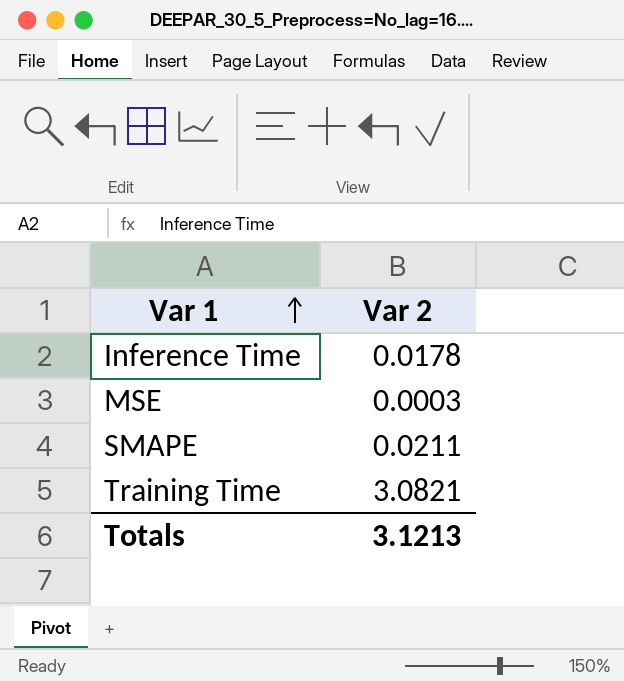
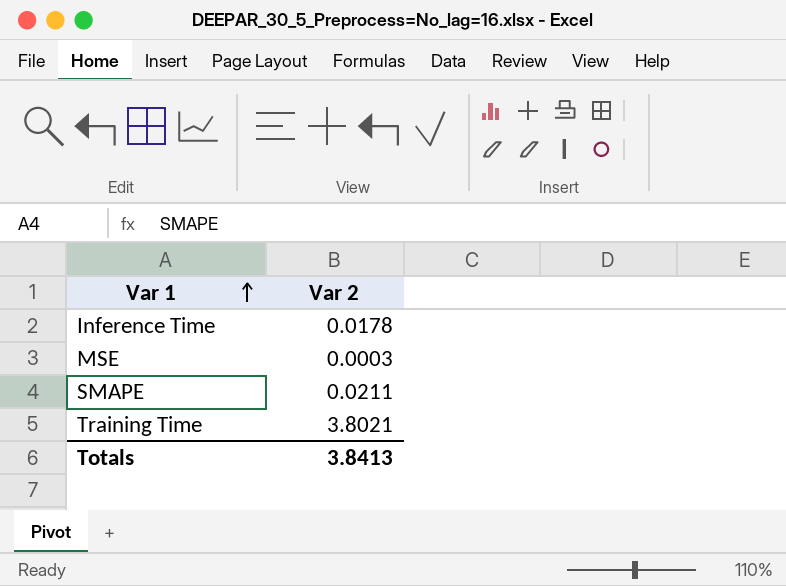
Training Time | Var 2: 3.0821 -> 3.8021
Totals | Var 2: 3.1213 -> 3.8413

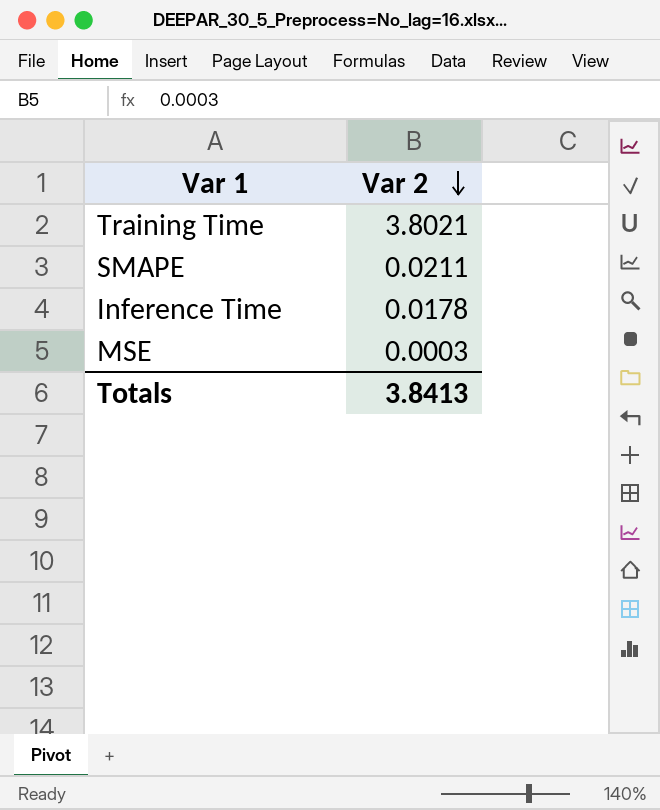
row order: Var 1 ascending -> Var 2 descending

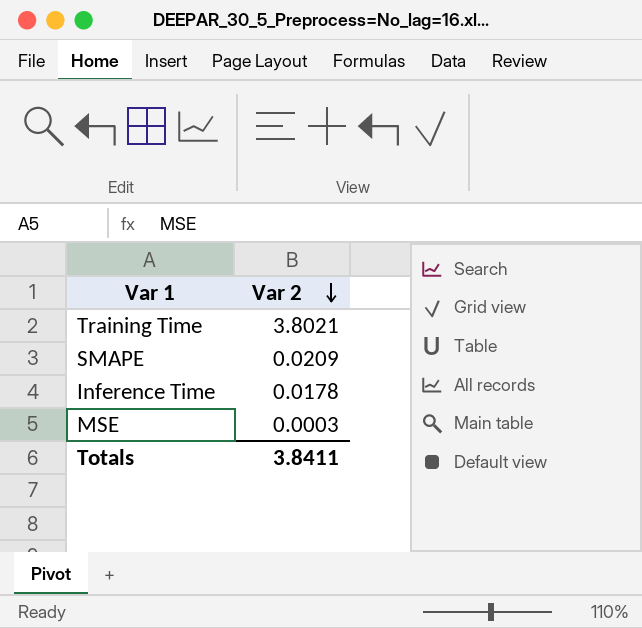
SMAPE | Var 2: 0.0211 -> 0.0209
Totals | Var 2: 3.8413 -> 3.8411

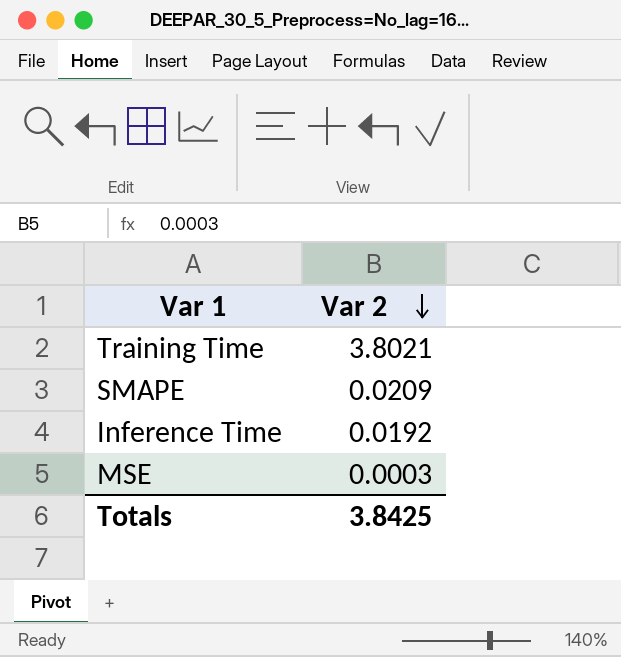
Inference Time | Var 2: 0.0178 -> 0.0192
Totals | Var 2: 3.8411 -> 3.8425

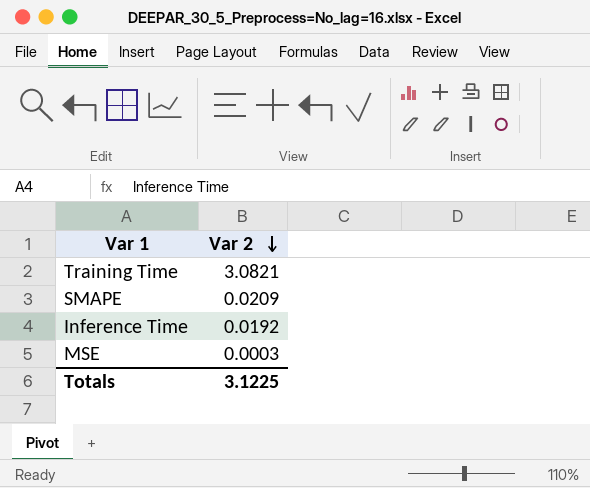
Training Time | Var 2: 3.8021 -> 3.0821
Totals | Var 2: 3.8425 -> 3.1225

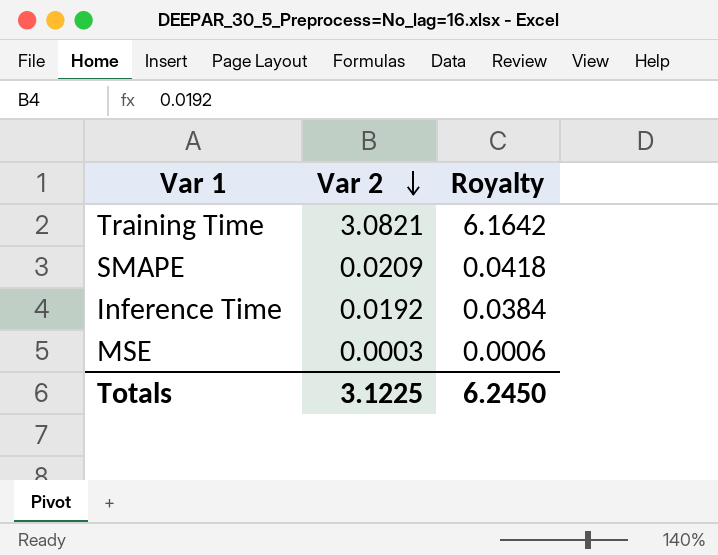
column Royalty | formula: none -> [Var 2] * 2

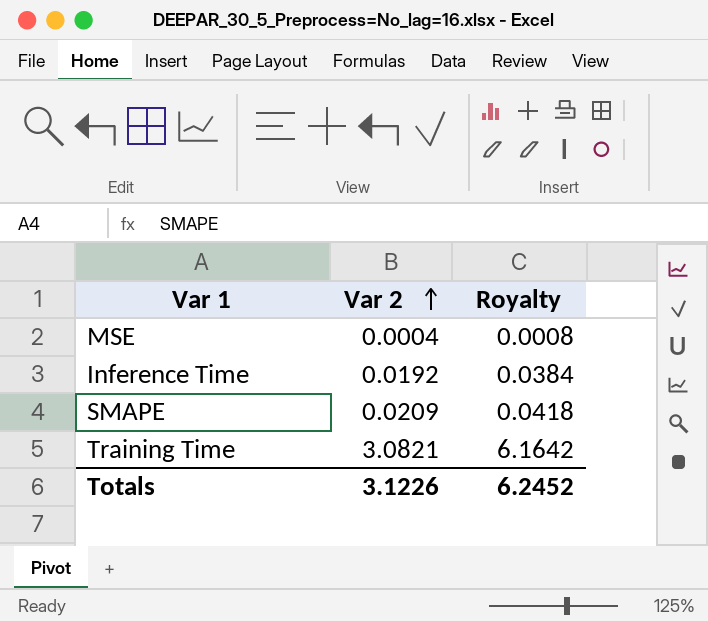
row order: Var 2 descending -> Var 2 ascending
MSE | Var 2: 0.0003 -> 0.0004
MSE | Royalty: 0.0006 -> 0.0008
Totals | Var 2: 3.1225 -> 3.1226
Totals | Royalty: 6.2450 -> 6.2452

